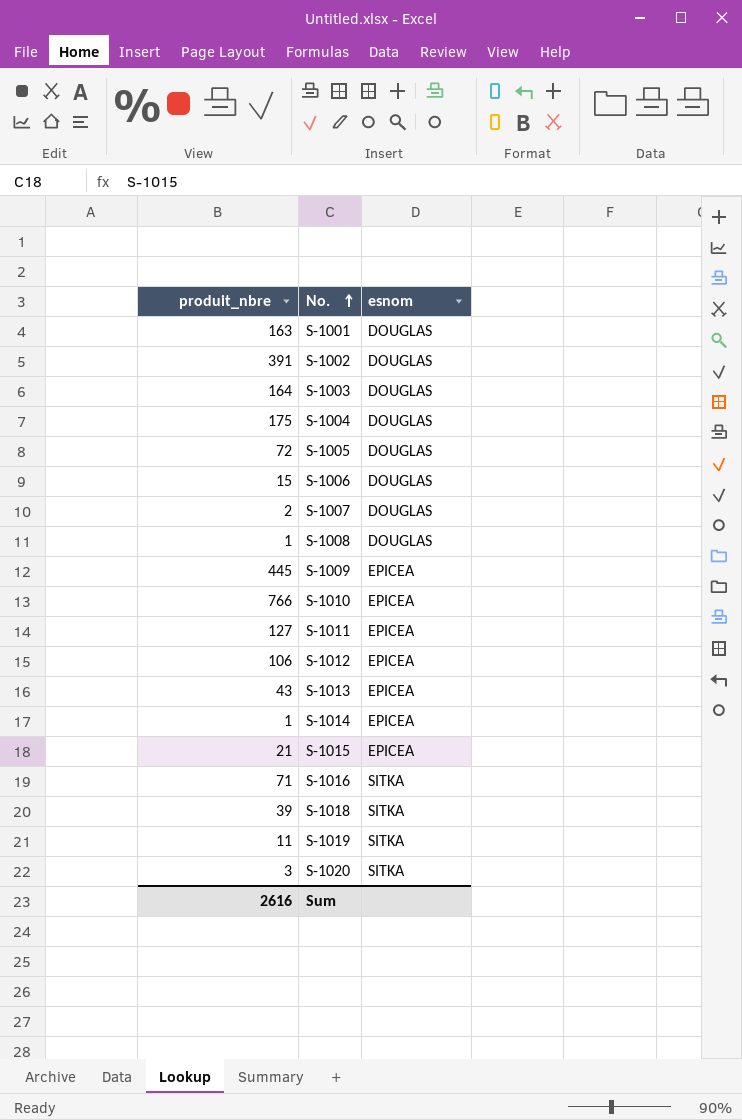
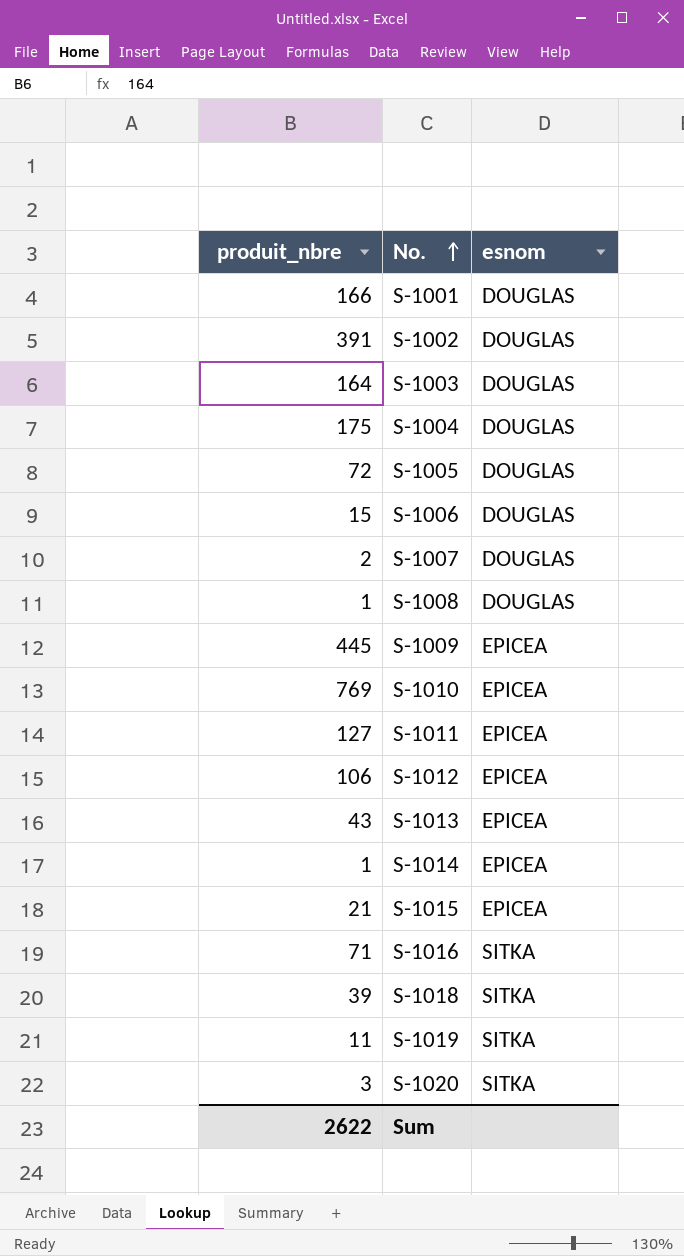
S-1001 | produit_nbre: 163 -> 166
S-1010 | produit_nbre: 766 -> 769
Sum | produit_nbre: 2616 -> 2622

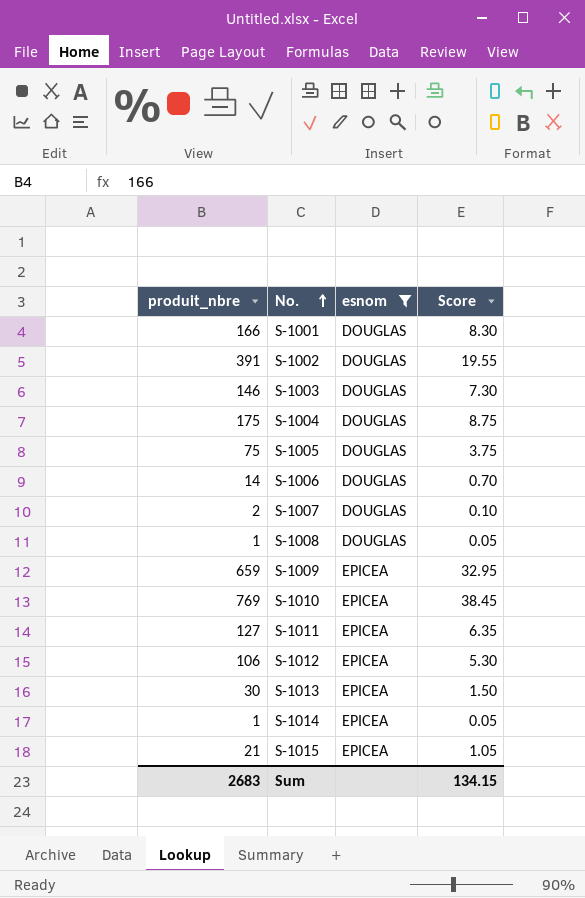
filter: none -> esnom != SITKA
column Score | formula: none -> [produit_nbre] * 0.05
S-1003 | produit_nbre: 164 -> 146
S-1005 | produit_nbre: 72 -> 75
S-1006 | produit_nbre: 15 -> 14
S-1009 | produit_nbre: 445 -> 659
S-1013 | produit_nbre: 43 -> 30
Sum | produit_nbre: 2622 -> 2683

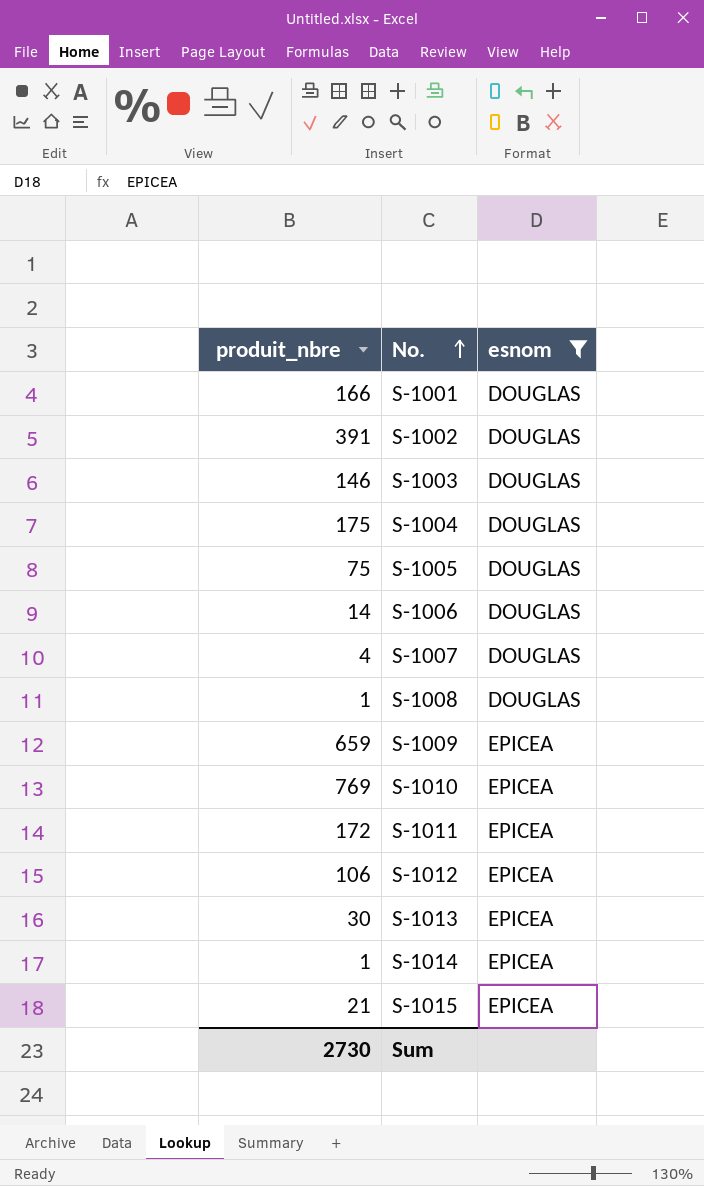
column Score | formula: [produit_nbre] * 0.05 -> none
S-1007 | produit_nbre: 2 -> 4
S-1011 | produit_nbre: 127 -> 172
Sum | produit_nbre: 2683 -> 2730

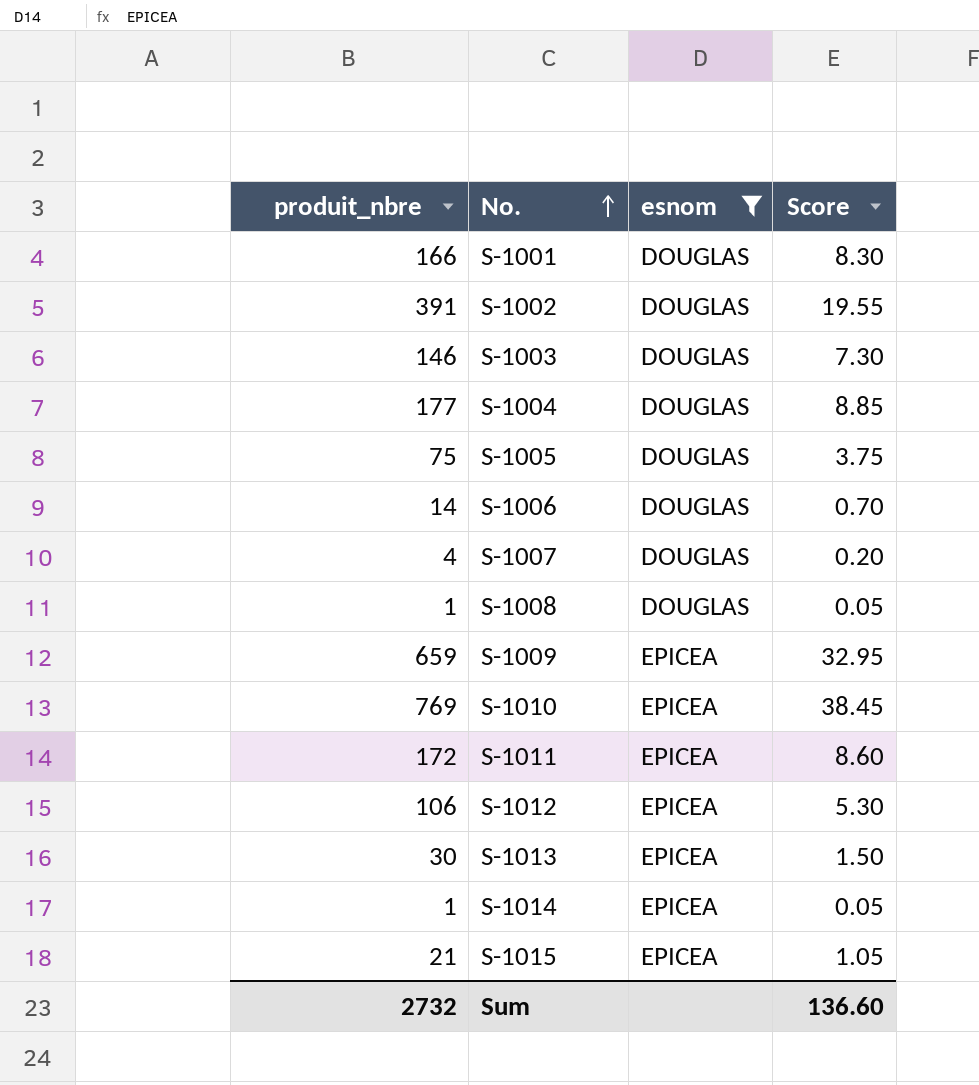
column Score | formula: none -> [produit_nbre] * 0.05
S-1004 | produit_nbre: 175 -> 177
Sum | produit_nbre: 2730 -> 2732

